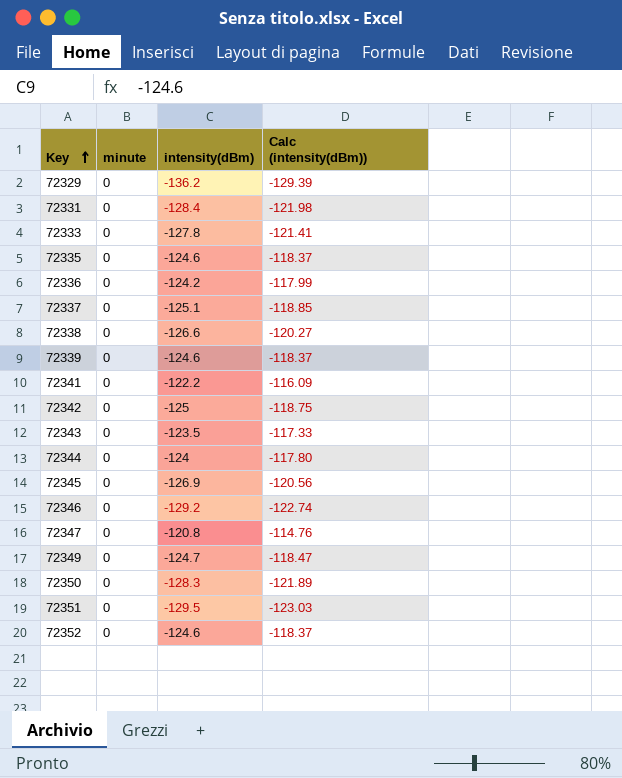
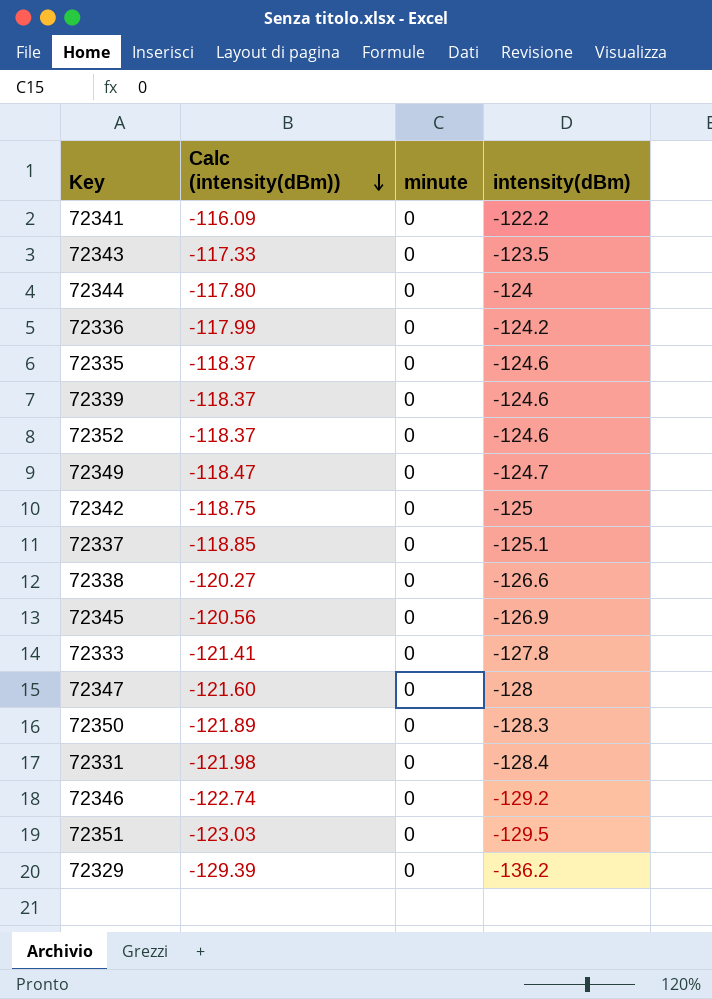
row order: Key ascending -> Calc (intensity(dBm)) descending
column Calc (intensity(dBm)) | position: 4 -> 2
72347 | Calc (intensity(dBm)): -114.76 -> -121.60
72347 | intensity(dBm): -120.8 -> -128

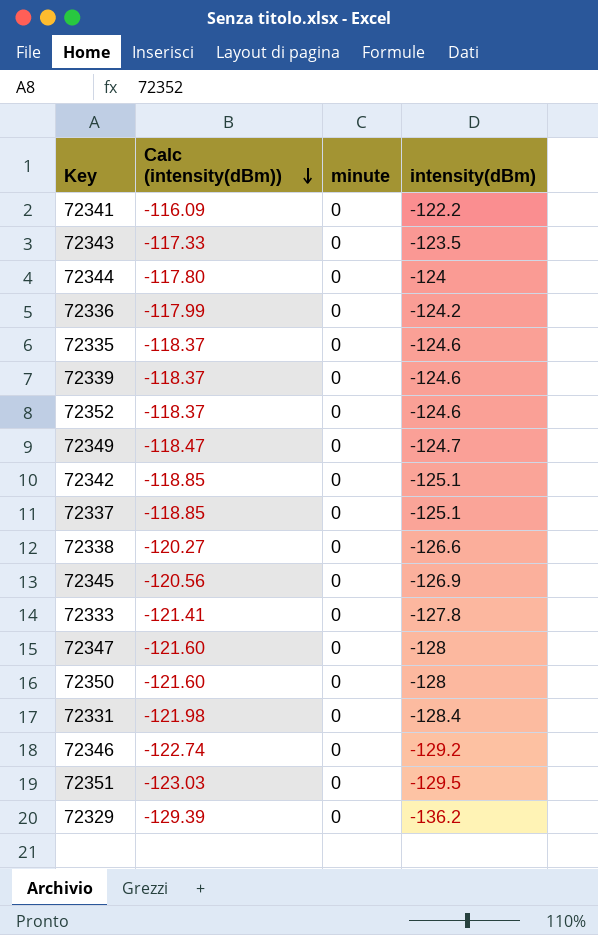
72342 | Calc (intensity(dBm)): -118.75 -> -118.85
72342 | intensity(dBm): -125 -> -125.1
72350 | Calc (intensity(dBm)): -121.89 -> -121.60
72350 | intensity(dBm): -128.3 -> -128

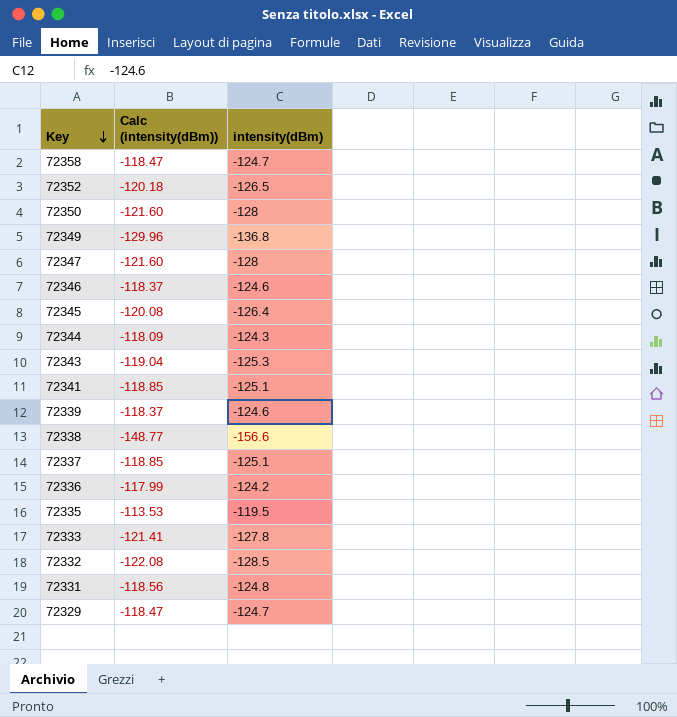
row order: Calc (intensity(dBm)) descending -> Key descending
column minute | position: 3 -> none
row 72342: -118.85 | 0 | -125.1 -> none
row 72351: -123.03 | 0 | -129.5 -> none
row 72358: none -> -118.47 | -124.7
72352 | Calc (intensity(dBm)): -118.37 -> -120.18
72352 | intensity(dBm): -124.6 -> -126.5
72349 | Calc (intensity(dBm)): -118.47 -> -129.96
72349 | intensity(dBm): -124.7 -> -136.8
72346 | Calc (intensity(dBm)): -122.74 -> -118.37
72346 | intensity(dBm): -129.2 -> -124.6
72345 | Calc (intensity(dBm)): -120.56 -> -120.08
72345 | intensity(dBm): -126.9 -> -126.4
72344 | Calc (intensity(dBm)): -117.80 -> -118.09
72344 | intensity(dBm): -124 -> -124.3
72343 | Calc (intensity(dBm)): -117.33 -> -119.04
72343 | intensity(dBm): -123.5 -> -125.3
72341 | Calc (intensity(dBm)): -116.09 -> -118.85
72341 | intensity(dBm): -122.2 -> -125.1
72338 | Calc (intensity(dBm)): -120.27 -> -148.77
72338 | intensity(dBm): -126.6 -> -156.6
72335 | Calc (intensity(dBm)): -118.37 -> -113.53
72335 | intensity(dBm): -124.6 -> -119.5
row 72332: none -> -122.08 | -128.5
72331 | Calc (intensity(dBm)): -121.98 -> -118.56
72331 | intensity(dBm): -128.4 -> -124.8
72329 | Calc (intensity(dBm)): -129.39 -> -118.47
72329 | intensity(dBm): -136.2 -> -124.7

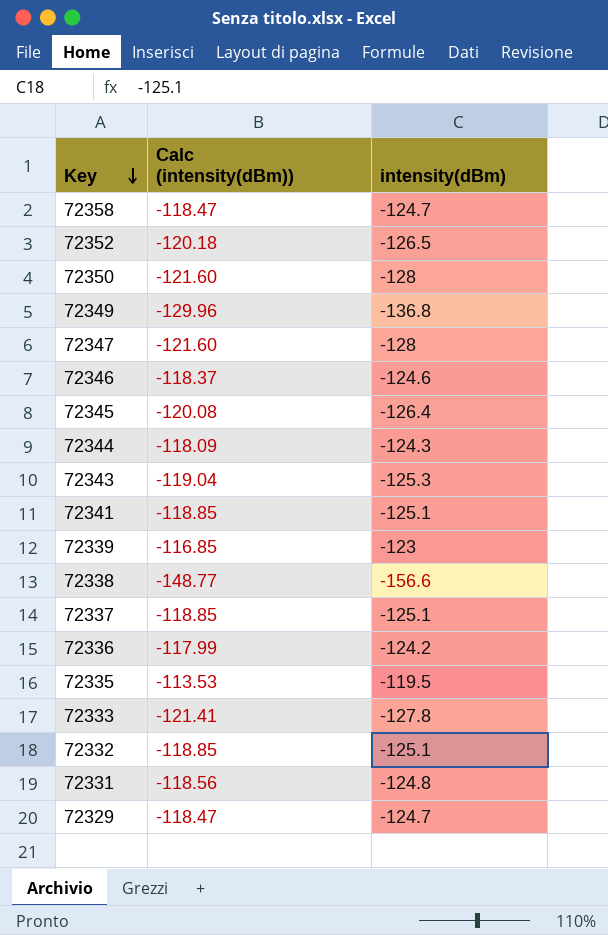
72339 | Calc (intensity(dBm)): -118.37 -> -116.85
72339 | intensity(dBm): -124.6 -> -123
72332 | Calc (intensity(dBm)): -122.08 -> -118.85
72332 | intensity(dBm): -128.5 -> -125.1

